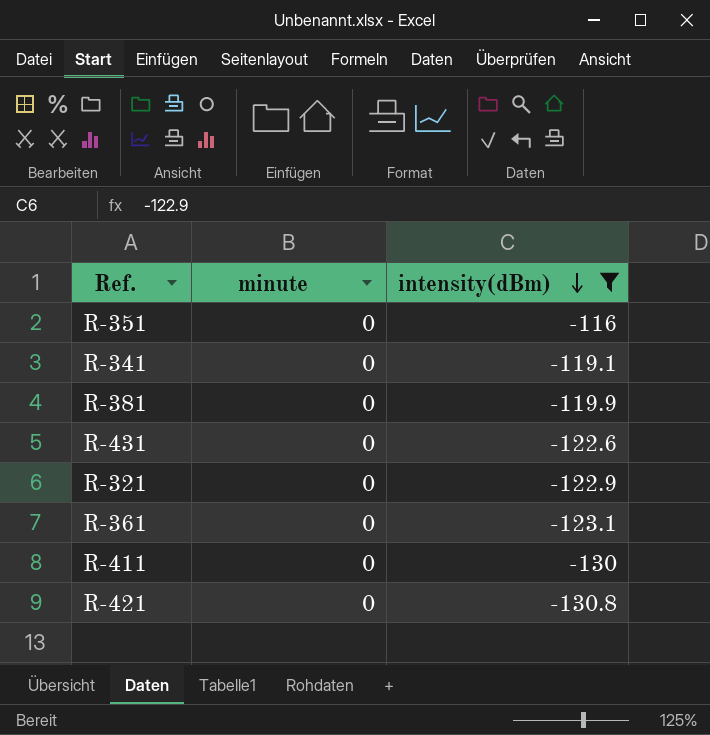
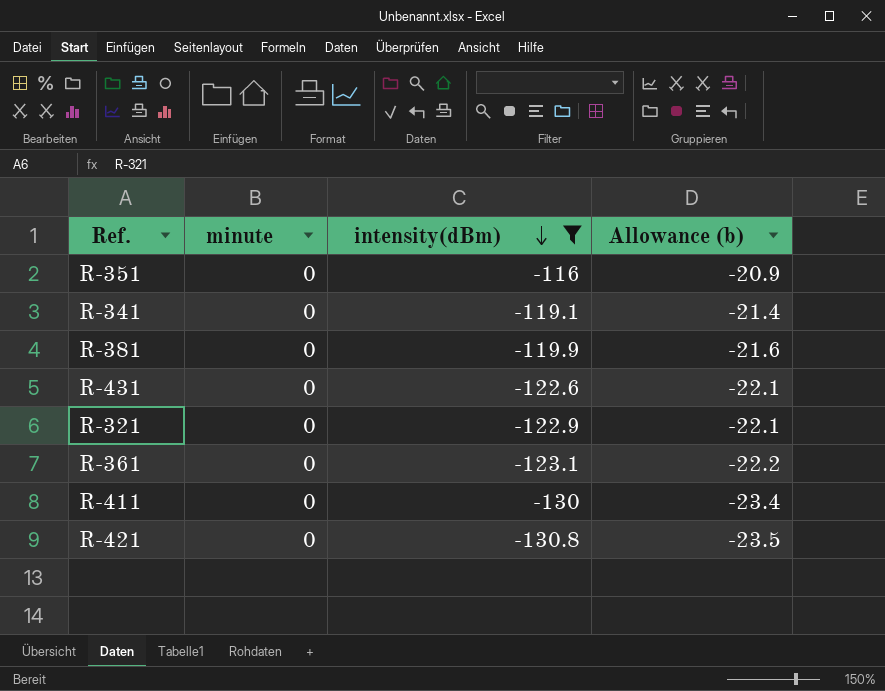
column Allowance (b) | formula: none -> [intensity(dBm)] * 0.18

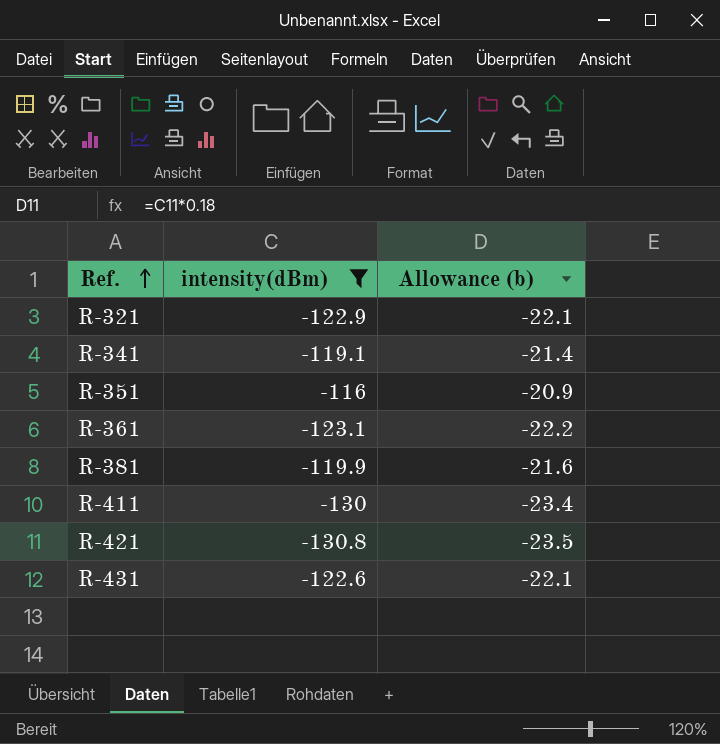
row order: intensity(dBm) descending -> Ref. ascending
column minute | position: 2 -> none

